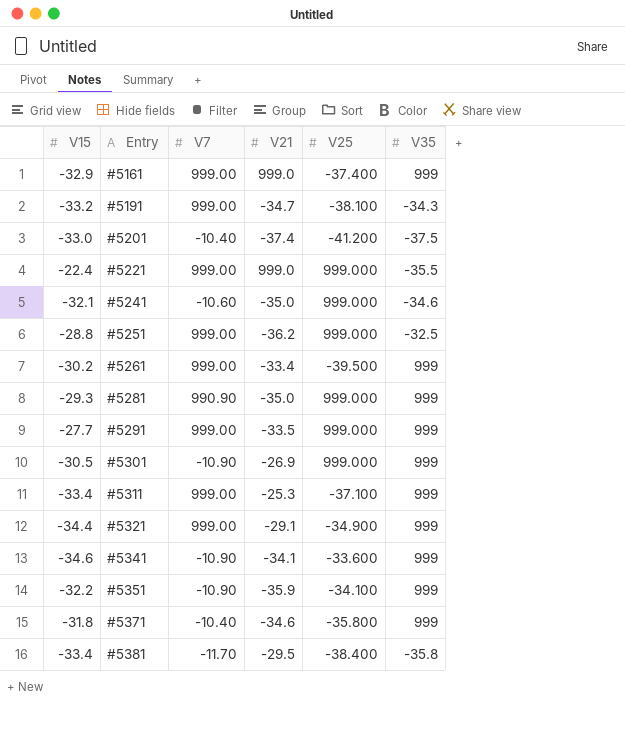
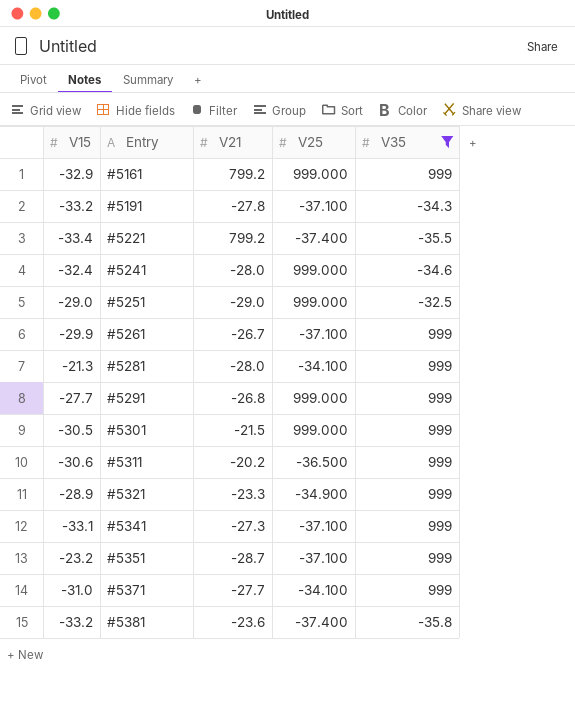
filter: none -> V35 != -37.5
column V7 | position: 3 -> none
#5161 | V21: 999.0 -> 799.2
#5161 | V25: -37.400 -> 999.000
#5191 | V21: -34.7 -> -27.8
#5191 | V25: -38.100 -> -37.100
#5221 | V15: -22.4 -> -33.4
#5221 | V21: 999.0 -> 799.2
#5221 | V25: 999.000 -> -37.400
#5241 | V15: -32.1 -> -32.4
#5241 | V21: -35.0 -> -28.0
#5251 | V15: -28.8 -> -29.0
#5251 | V21: -36.2 -> -29.0
#5261 | V15: -30.2 -> -29.9
#5261 | V21: -33.4 -> -26.7
#5261 | V25: -39.500 -> -37.100
#5281 | V15: -29.3 -> -21.3
#5281 | V21: -35.0 -> -28.0
#5281 | V25: 999.000 -> -34.100
#5291 | V21: -33.5 -> -26.8
#5301 | V21: -26.9 -> -21.5
#5311 | V15: -33.4 -> -30.6
#5311 | V21: -25.3 -> -20.2
#5311 | V25: -37.100 -> -36.500
#5321 | V15: -34.4 -> -28.9
#5321 | V21: -29.1 -> -23.3
#5341 | V15: -34.6 -> -33.1
#5341 | V21: -34.1 -> -27.3
#5341 | V25: -33.600 -> -37.100
#5351 | V15: -32.2 -> -23.2
#5351 | V21: -35.9 -> -28.7
#5351 | V25: -34.100 -> -37.100
#5371 | V15: -31.8 -> -31.0
#5371 | V21: -34.6 -> -27.7
#5371 | V25: -35.800 -> -34.100
#5381 | V15: -33.4 -> -33.2
#5381 | V21: -29.5 -> -23.6
#5381 | V25: -38.400 -> -37.400

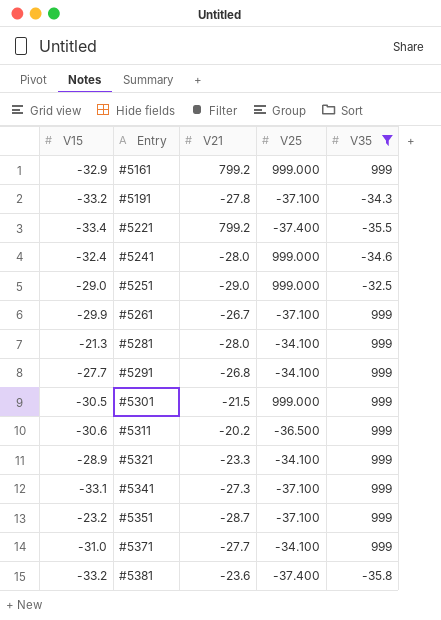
#5291 | V25: 999.000 -> -34.100
#5321 | V25: -34.900 -> -34.100

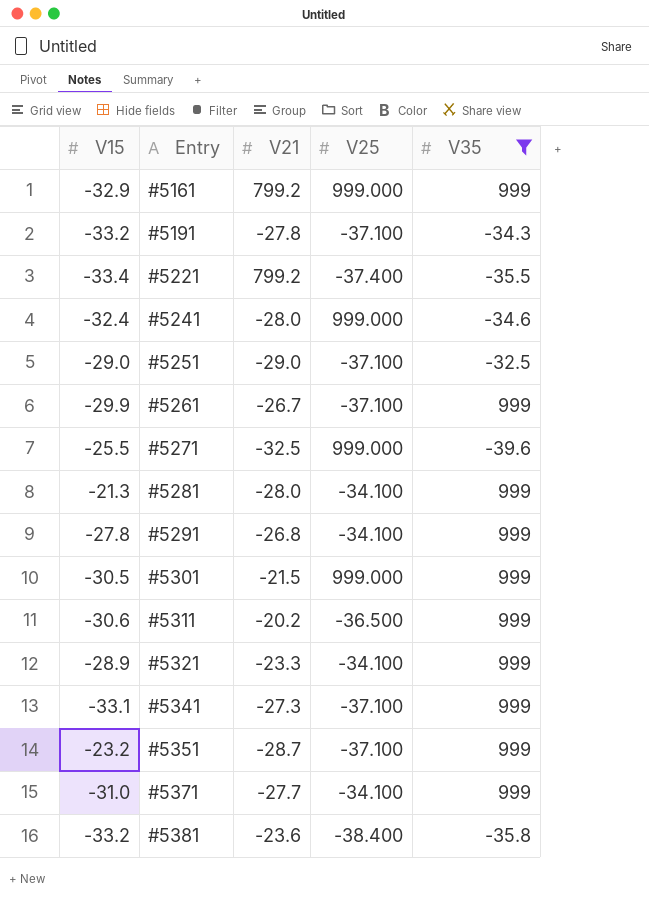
#5251 | V25: 999.000 -> -37.100
row #5271: none -> -25.5 | -32.5 | 999.000 | -39.6
#5291 | V15: -27.7 -> -27.8
#5381 | V25: -37.400 -> -38.400

